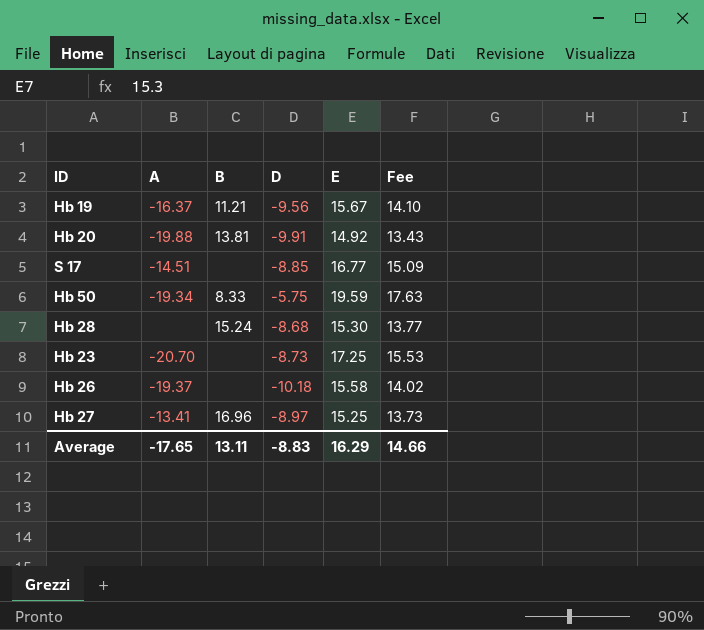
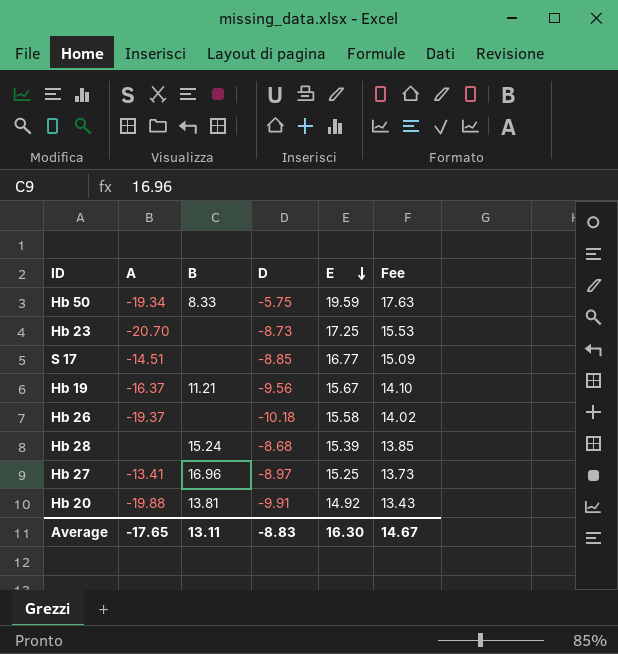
row order: none -> E descending
Hb 28 | E: 15.30 -> 15.39
Hb 28 | Fee: 13.77 -> 13.85
Average | E: 16.29 -> 16.30
Average | Fee: 14.66 -> 14.67

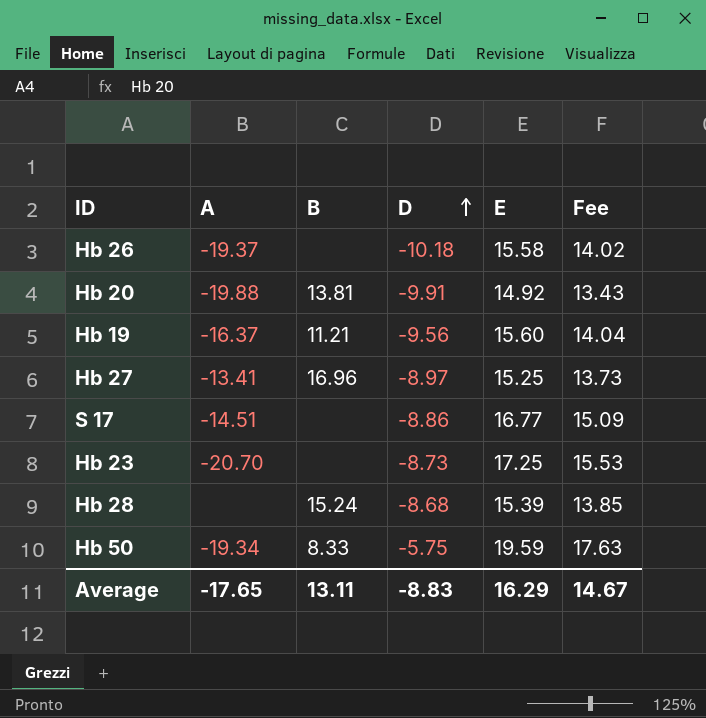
row order: E descending -> D ascending
Hb 19 | E: 15.67 -> 15.60
Hb 19 | Fee: 14.10 -> 14.04
S 17 | D: -8.85 -> -8.86
Average | E: 16.30 -> 16.29

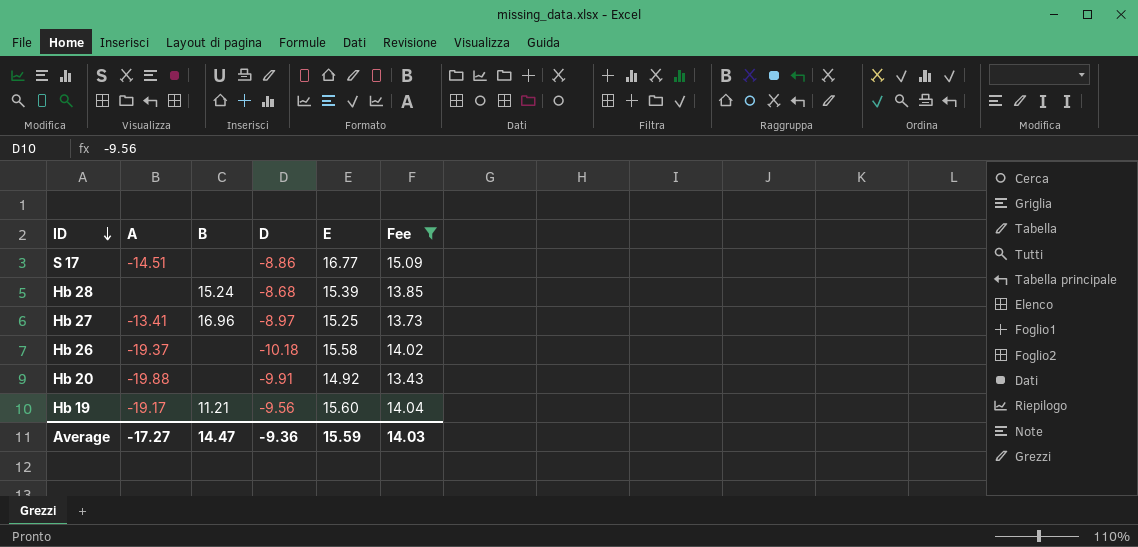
filter: none -> Fee <= 15.09
row order: D ascending -> ID descending
Hb 20 | B: 13.81 -> none
Hb 19 | A: -16.37 -> -19.17
Average | A: -17.65 -> -17.27
Average | B: 13.11 -> 14.47
Average | D: -8.83 -> -9.36
Average | E: 16.29 -> 15.59
Average | Fee: 14.67 -> 14.03

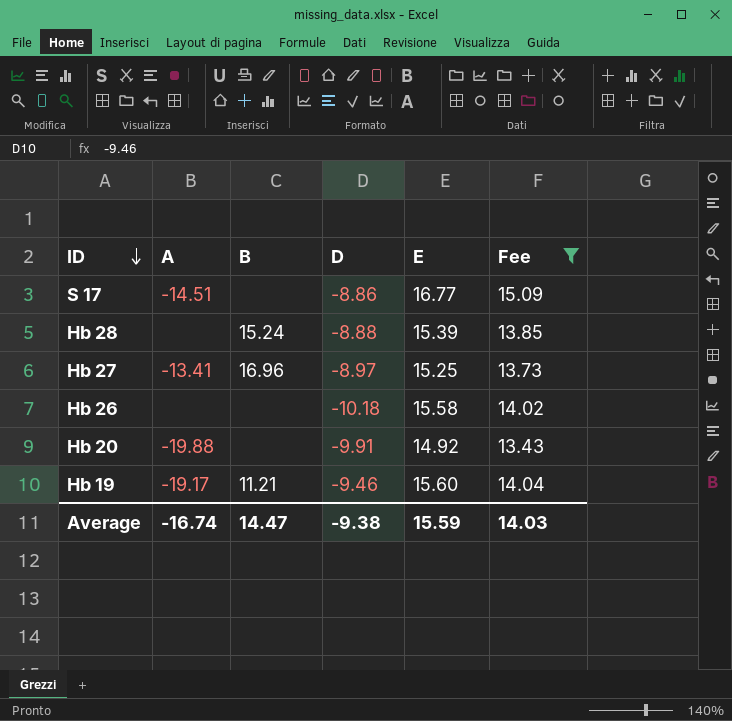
Hb 28 | D: -8.68 -> -8.88
Hb 26 | A: -19.37 -> none
Hb 19 | D: -9.56 -> -9.46
Average | A: -17.27 -> -16.74
Average | D: -9.36 -> -9.38

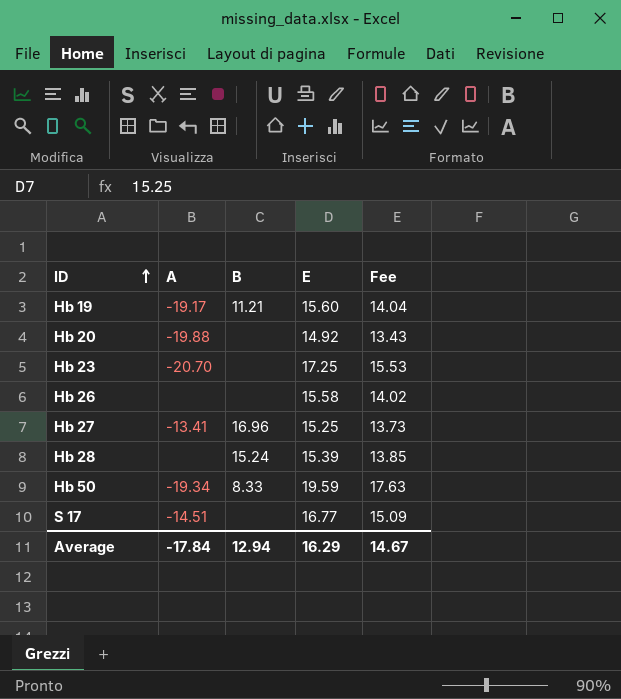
filter: Fee <= 15.09 -> none
row order: ID descending -> ID ascending
column D | position: 4 -> none
Average | A: -16.74 -> -17.84
Average | B: 14.47 -> 12.94
Average | E: 15.59 -> 16.29
Average | Fee: 14.03 -> 14.67

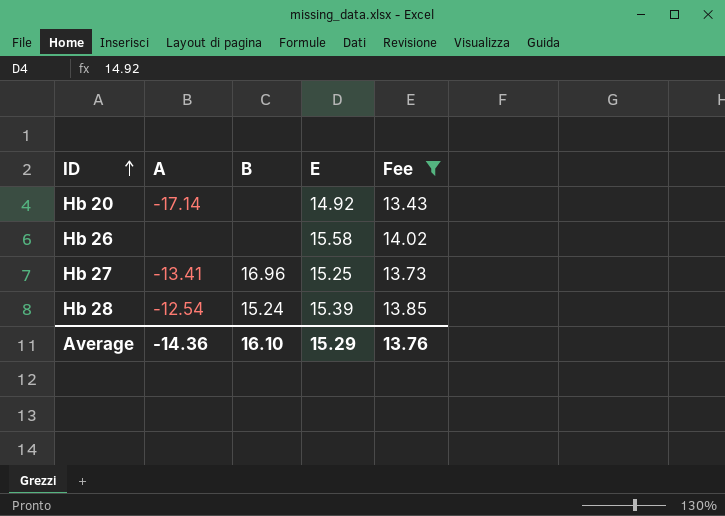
filter: none -> Fee <= 14.02
Hb 20 | A: -19.88 -> -17.14
Hb 28 | A: none -> -12.54
Average | A: -17.84 -> -14.36
Average | B: 12.94 -> 16.10
Average | E: 16.29 -> 15.29
Average | Fee: 14.67 -> 13.76

